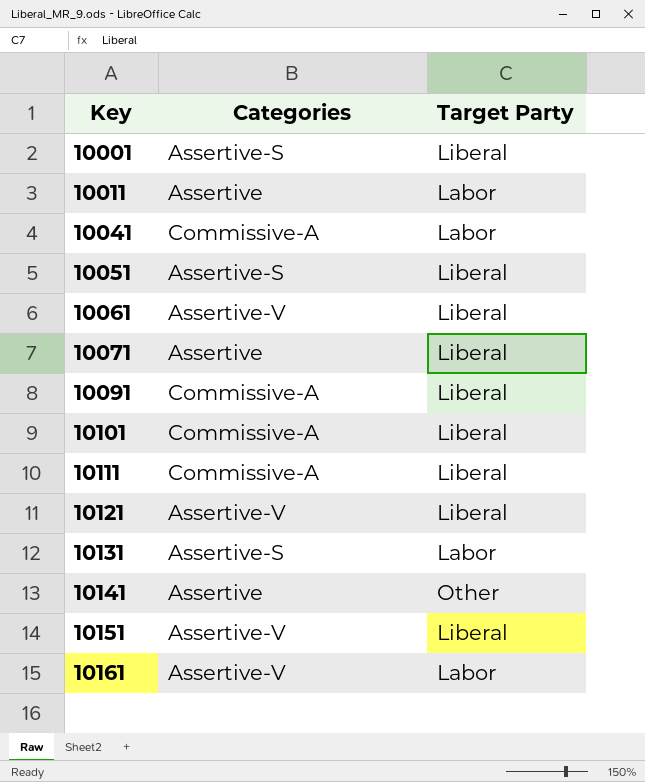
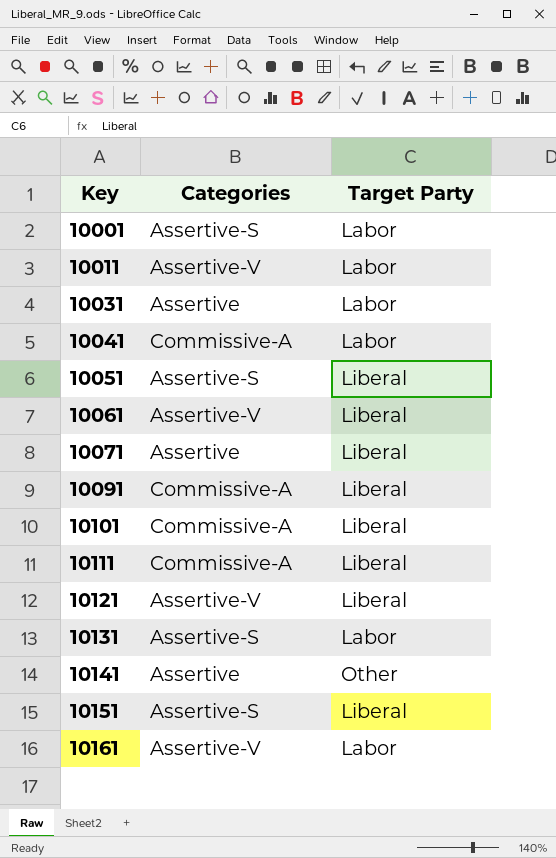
10001 | Target Party: Liberal -> Labor
10011 | Categories: Assertive -> Assertive-V
row 10031: none -> Assertive | Labor
10151 | Categories: Assertive-V -> Assertive-S

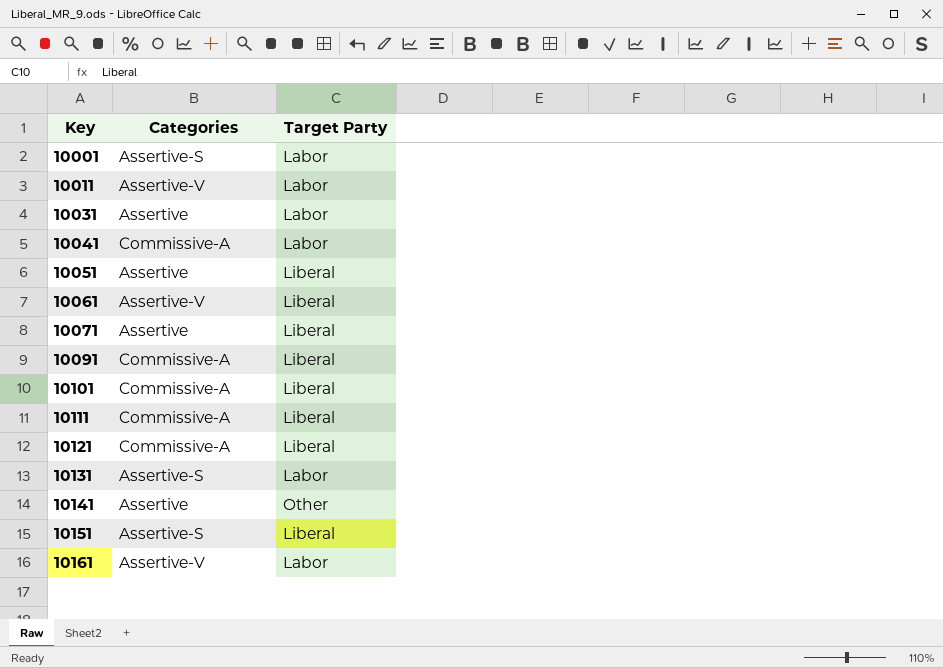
10051 | Categories: Assertive-S -> Assertive
10121 | Categories: Assertive-V -> Commissive-A

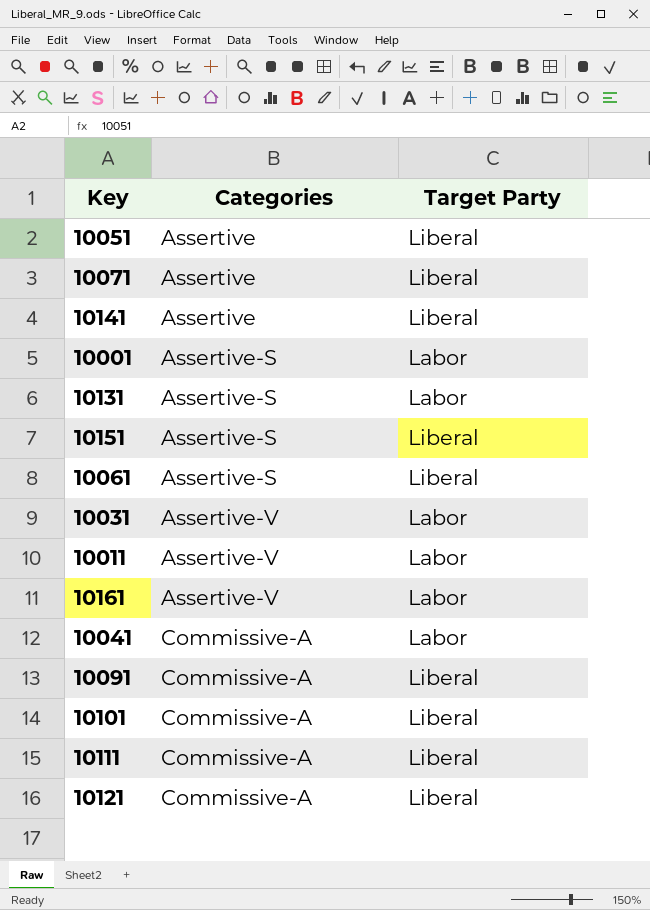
row order: Key ascending -> Categories ascending
10141 | Target Party: Other -> Liberal
10061 | Categories: Assertive-V -> Assertive-S
10031 | Categories: Assertive -> Assertive-V

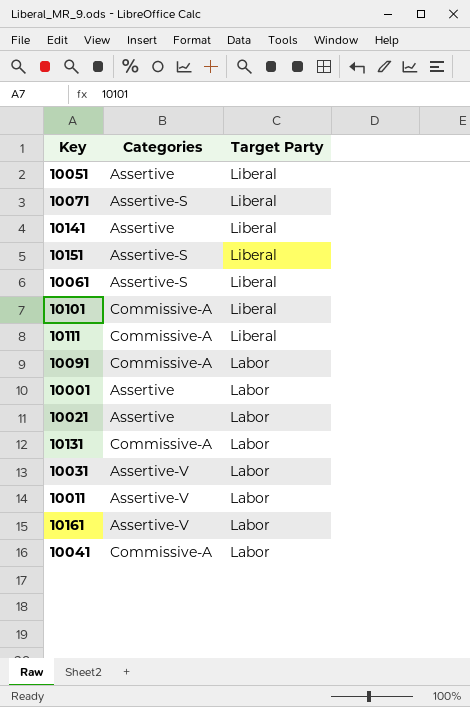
row order: Categories ascending -> Target Party descending
row 10121: Commissive-A | Liberal -> none
10071 | Categories: Assertive -> Assertive-S
10091 | Target Party: Liberal -> Labor
10001 | Categories: Assertive-S -> Assertive
row 10021: none -> Assertive | Labor
10131 | Categories: Assertive-S -> Commissive-A

